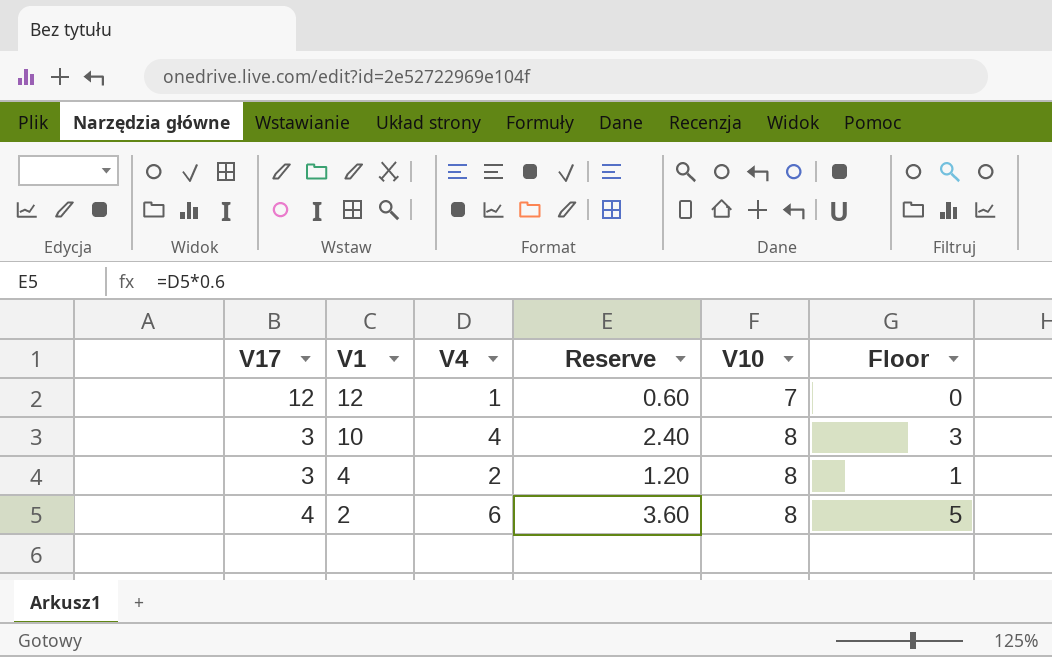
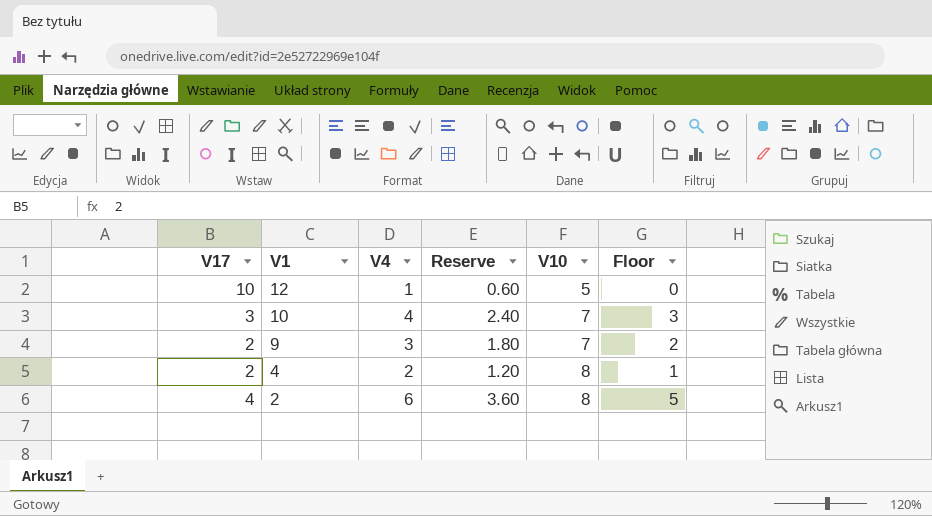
12 | V17: 12 -> 10
12 | V10: 7 -> 5
10 | V10: 8 -> 7
row 9: none -> 2 | 3 | 1.80 | 7 | 2
4 | V17: 3 -> 2

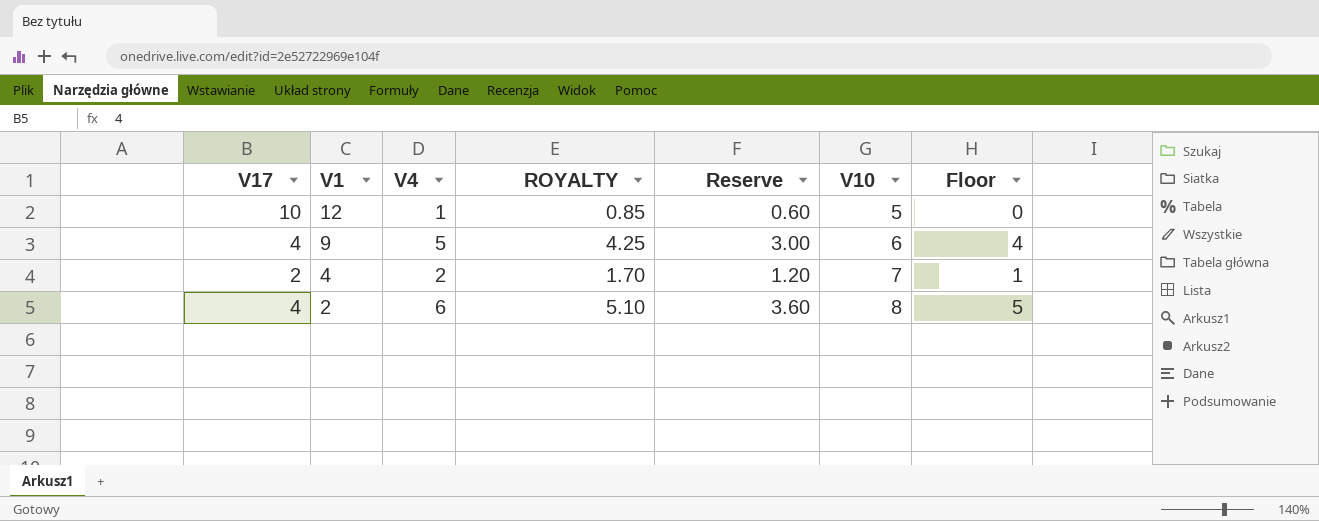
column ROYALTY | formula: none -> [V4] * 0.85
row 10: 3 | 4 | 2.40 | 7 | 3 -> none
9 | V17: 2 -> 4
9 | V4: 3 -> 5
9 | Reserve: 1.80 -> 3.00
9 | V10: 7 -> 6
9 | Floor: 2 -> 4
4 | V10: 8 -> 7

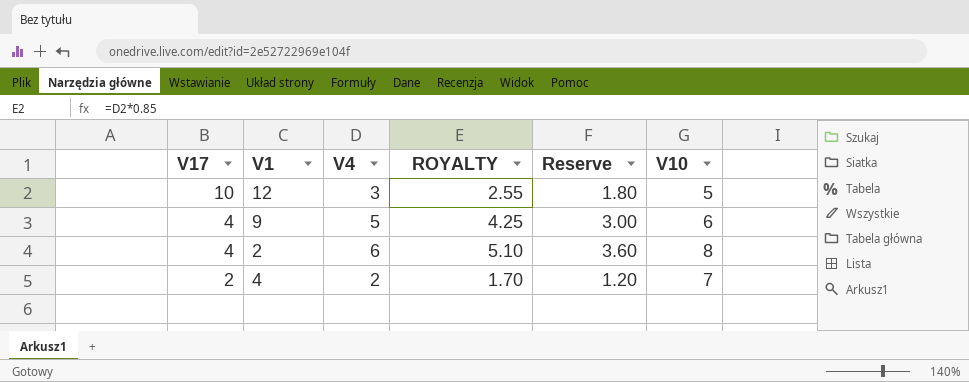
row order: V1 descending -> V17 descending
column Floor | formula: [V4] - 1 -> none
12 | V4: 1 -> 3
12 | ROYALTY: 0.85 -> 2.55
12 | Reserve: 0.60 -> 1.80

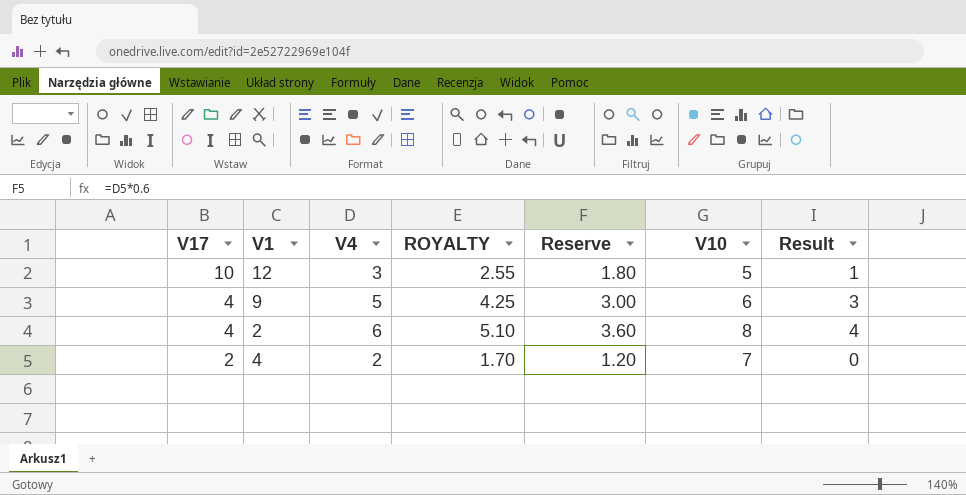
column Result | formula: none -> [V4] - 2

